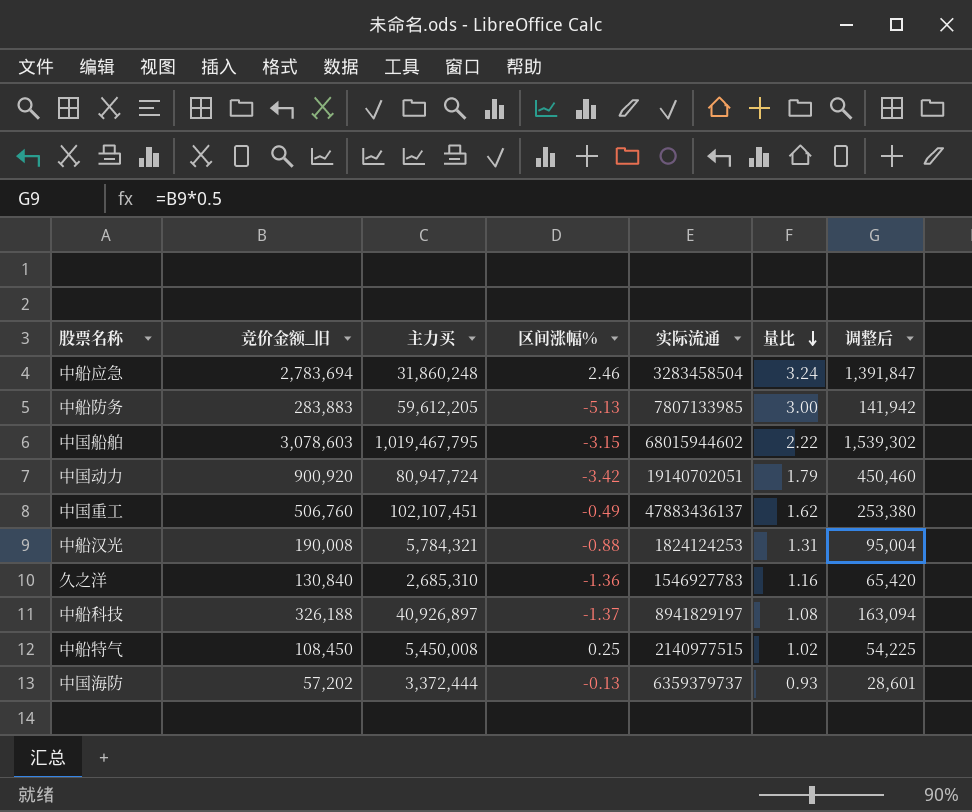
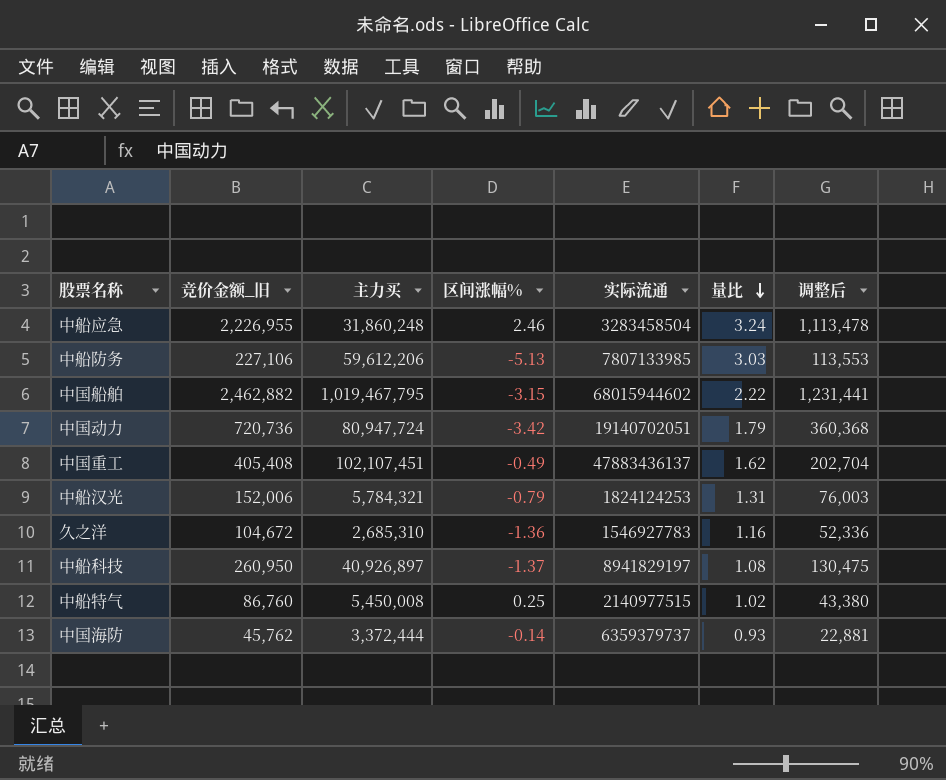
中船应急 | 竞价金额_旧: 2,783,694 -> 2,226,955
中船应急 | 调整后: 1,391,847 -> 1,113,478
中船防务 | 竞价金额_旧: 283,883 -> 227,106
中船防务 | 主力买: 59,612,205 -> 59,612,206
中船防务 | 量比: 3.00 -> 3.03
中船防务 | 调整后: 141,942 -> 113,553
中国船舶 | 竞价金额_旧: 3,078,603 -> 2,462,882
中国船舶 | 调整后: 1,539,302 -> 1,231,441
中国动力 | 竞价金额_旧: 900,920 -> 720,736
中国动力 | 调整后: 450,460 -> 360,368
中国重工 | 竞价金额_旧: 506,760 -> 405,408
中国重工 | 调整后: 253,380 -> 202,704
中船汉光 | 竞价金额_旧: 190,008 -> 152,006
中船汉光 | 区间涨幅%: -0.88 -> -0.79
中船汉光 | 调整后: 95,004 -> 76,003
久之洋 | 竞价金额_旧: 130,840 -> 104,672
久之洋 | 调整后: 65,420 -> 52,336
中船科技 | 竞价金额_旧: 326,188 -> 260,950
中船科技 | 调整后: 163,094 -> 130,475
中船特气 | 竞价金额_旧: 108,450 -> 86,760
中船特气 | 调整后: 54,225 -> 43,380
中国海防 | 竞价金额_旧: 57,202 -> 45,762
中国海防 | 区间涨幅%: -0.13 -> -0.14
中国海防 | 调整后: 28,601 -> 22,881

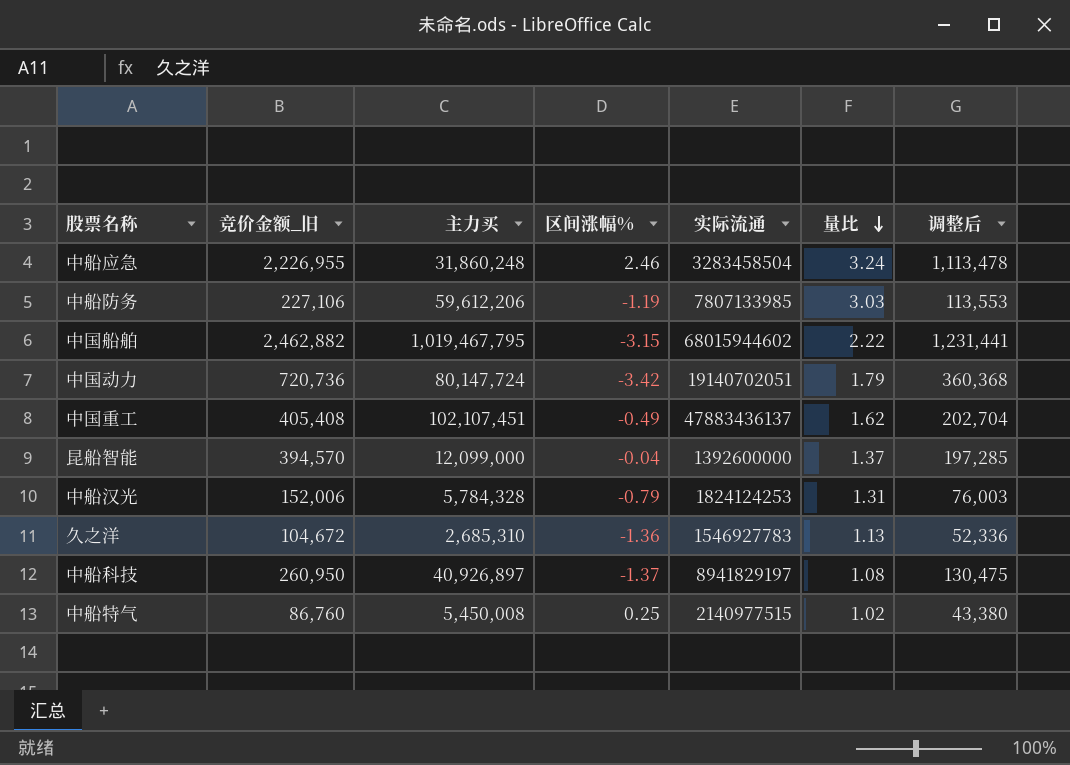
row 中国海防: 45,762 | 3,372,444 | -0.14 | 6359379737 | 0.93 | 22,881 -> none
中船防务 | 区间涨幅%: -5.13 -> -1.19
中国动力 | 主力买: 80,947,724 -> 80,147,724
row 昆船智能: none -> 394,570 | 12,099,000 | -0.04 | 1392600000 | 1.37 | 197,285
中船汉光 | 主力买: 5,784,321 -> 5,784,328
久之洋 | 量比: 1.16 -> 1.13

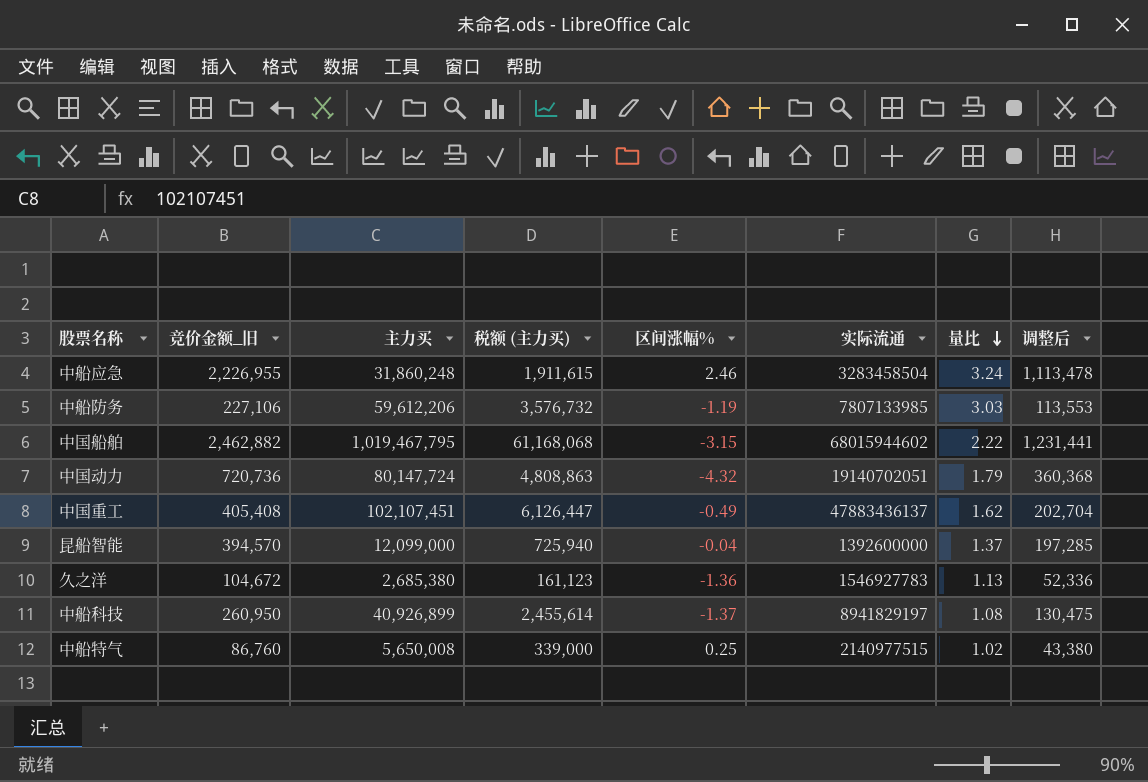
column 税额 (主力买) | formula: none -> [主力买] * 0.06
row 中船汉光: 152,006 | 5,784,328 | -0.79 | 1824124253 | 1.31 | 76,003 -> none
中国动力 | 区间涨幅%: -3.42 -> -4.32
久之洋 | 主力买: 2,685,310 -> 2,685,380
中船科技 | 主力买: 40,926,897 -> 40,926,899
中船特气 | 主力买: 5,450,008 -> 5,650,008

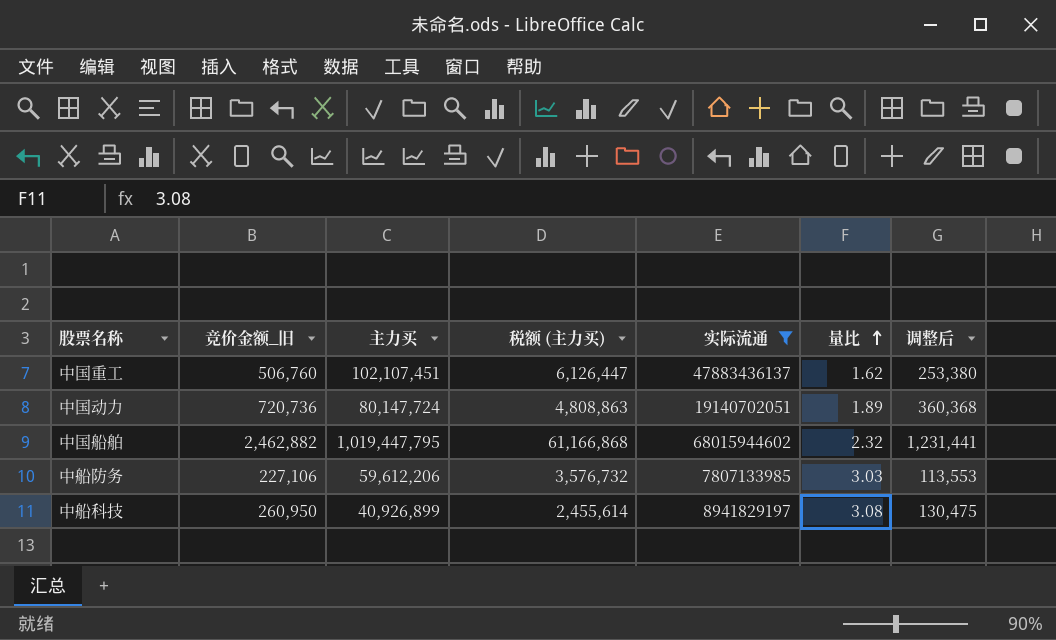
filter: none -> 实际流通 >= 7807133985
row order: 量比 descending -> 量比 ascending
column 区间涨幅% | position: 5 -> none
中国重工 | 竞价金额_旧: 405,408 -> 506,760
中国重工 | 调整后: 202,704 -> 253,380
中国动力 | 量比: 1.79 -> 1.89
中国船舶 | 主力买: 1,019,467,795 -> 1,019,447,795
中国船舶 | 税额 (主力买): 61,168,068 -> 61,166,868
中国船舶 | 量比: 2.22 -> 2.32
中船科技 | 量比: 1.08 -> 3.08

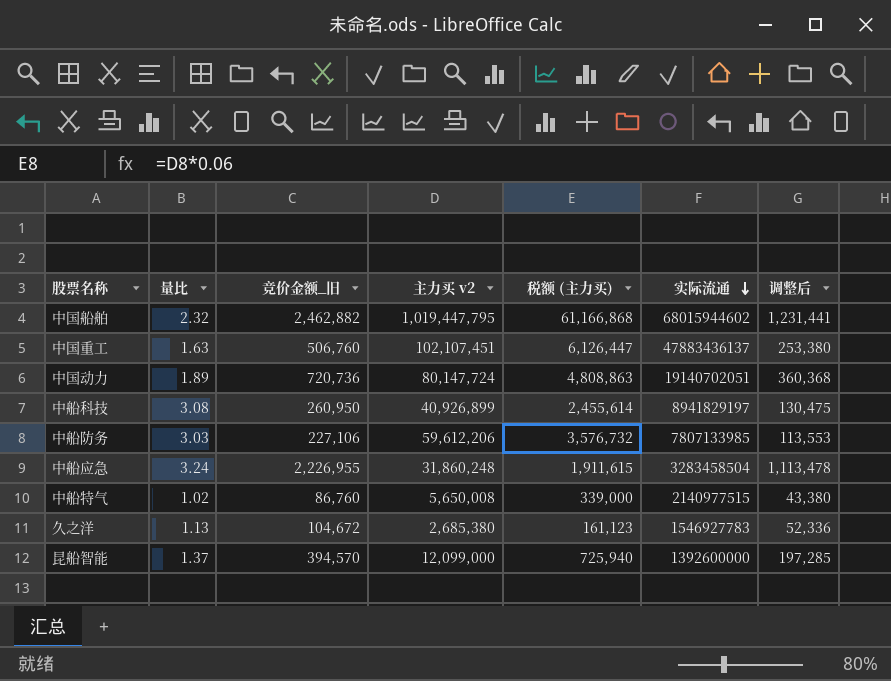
filter: 实际流通 >= 7807133985 -> none
row order: 量比 ascending -> 实际流通 descending
column 量比 | position: 6 -> 2
column name: 主力买 -> 主力买 v2
中国重工 | 量比: 1.62 -> 1.63

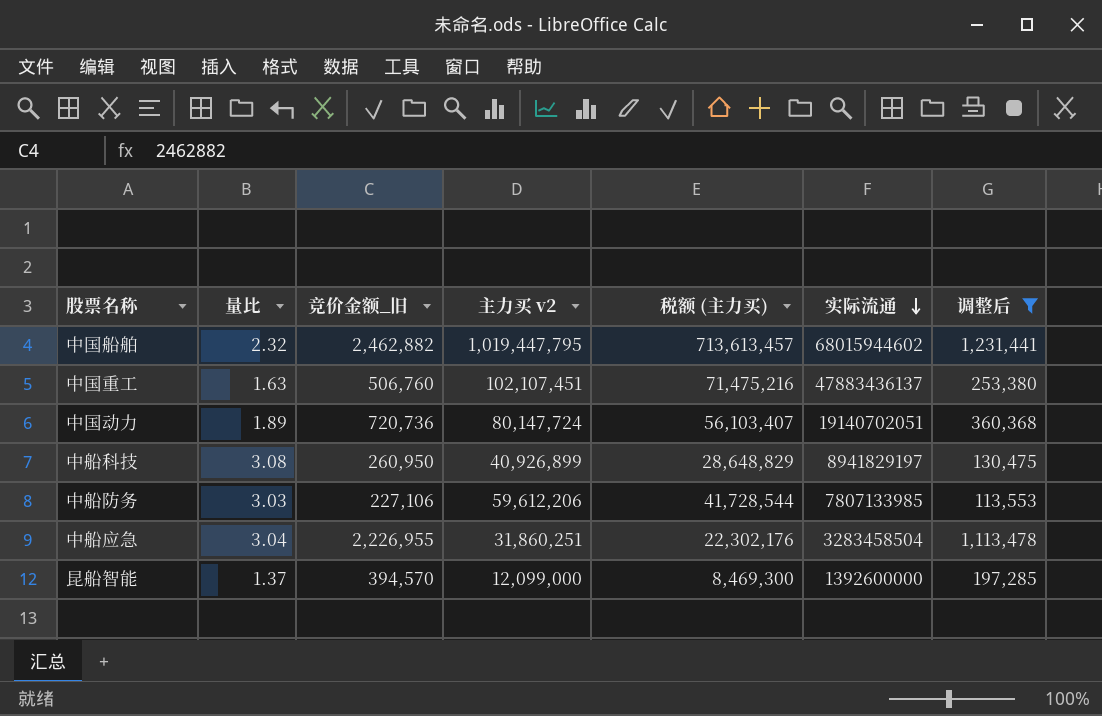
filter: none -> 调整后 >= 113,553
column 税额 (主力买) | formula: [主力买 v2] * 0.06 -> [主力买 v2] * 0.7
中船应急 | 量比: 3.24 -> 3.04
中船应急 | 主力买 v2: 31,860,248 -> 31,860,251

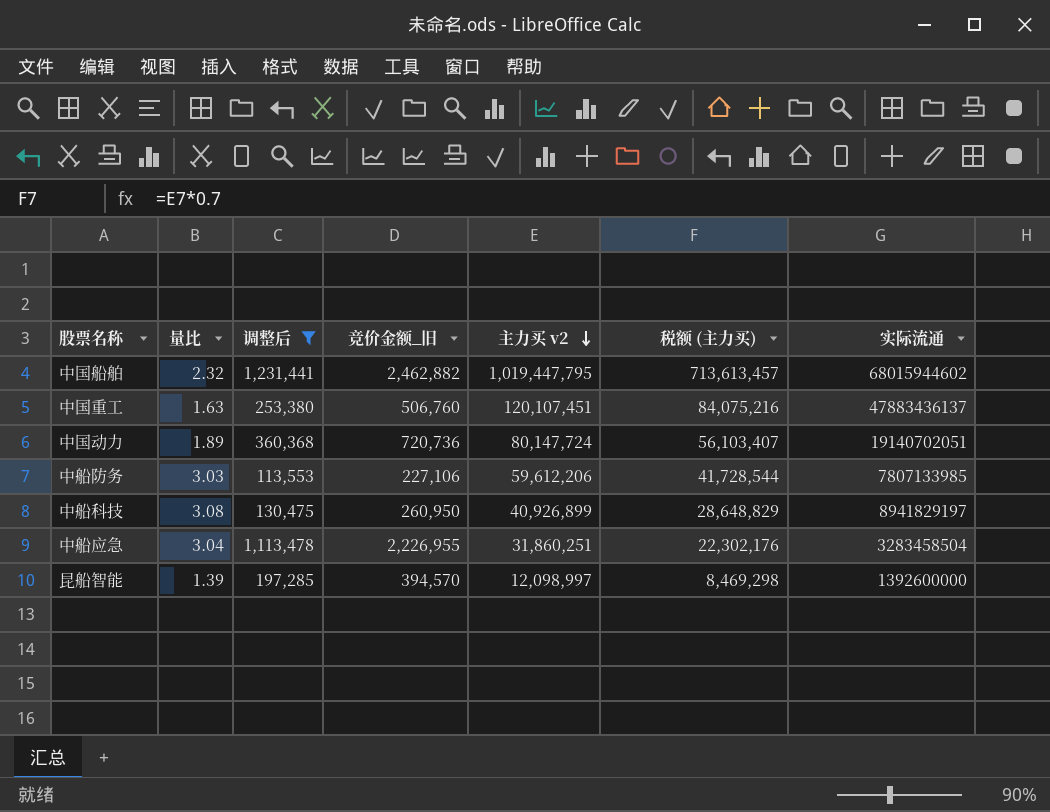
row order: 实际流通 descending -> 主力买 v2 descending
column 调整后 | position: 7 -> 3
中国重工 | 主力买 v2: 102,107,451 -> 120,107,451
中国重工 | 税额 (主力买): 71,475,216 -> 84,075,216
昆船智能 | 量比: 1.37 -> 1.39
昆船智能 | 主力买 v2: 12,099,000 -> 12,098,997
昆船智能 | 税额 (主力买): 8,469,300 -> 8,469,298

